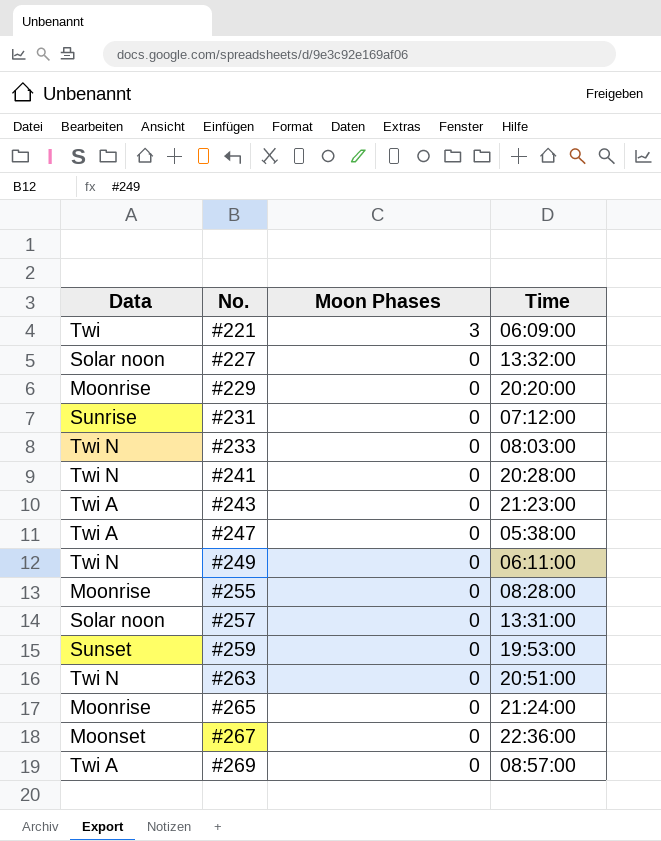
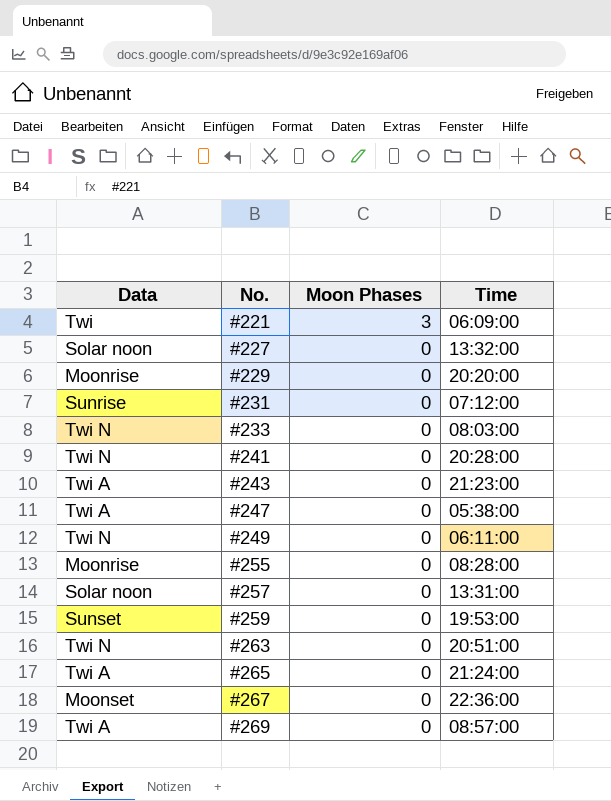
#265 | Data: Moonrise -> Twi A

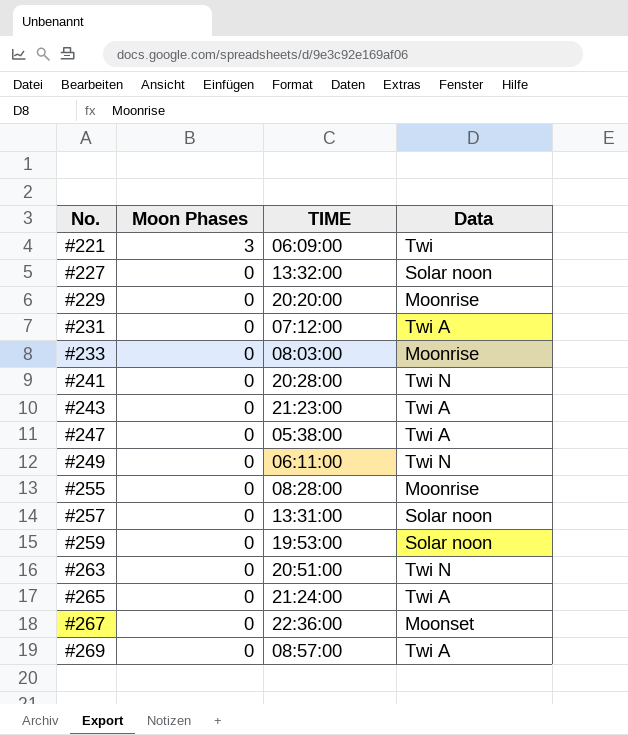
column name: Time -> TIME
column Data | position: 1 -> 4
#231 | Data: Sunrise -> Twi A
#233 | Data: Twi N -> Moonrise
#259 | Data: Sunset -> Solar noon

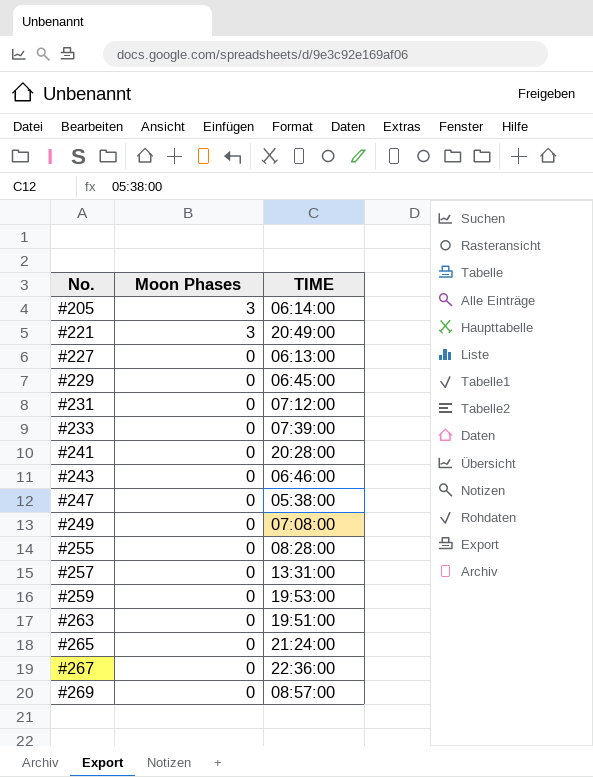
column Data | position: 4 -> none
row #205: none -> 3 | 06:14:00
#221 | TIME: 06:09:00 -> 20:49:00
#227 | TIME: 13:32:00 -> 06:13:00
#229 | TIME: 20:20:00 -> 06:45:00
#233 | TIME: 08:03:00 -> 07:39:00
#243 | TIME: 21:23:00 -> 06:46:00
#249 | TIME: 06:11:00 -> 07:08:00
#263 | TIME: 20:51:00 -> 19:51:00

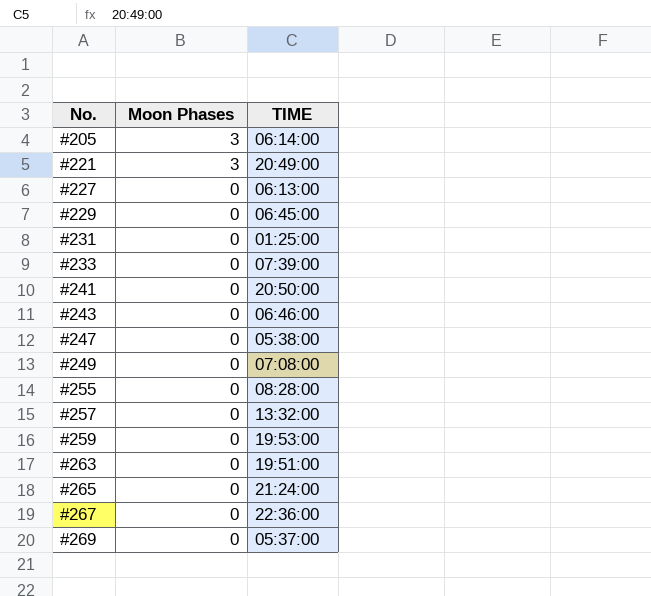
#231 | TIME: 07:12:00 -> 01:25:00
#241 | TIME: 20:28:00 -> 20:50:00
#257 | TIME: 13:31:00 -> 13:32:00
#269 | TIME: 08:57:00 -> 05:37:00

